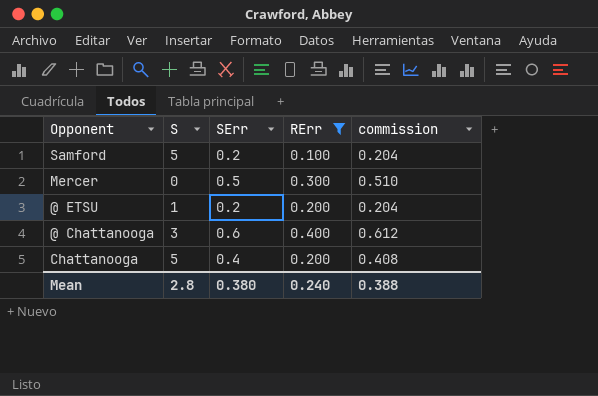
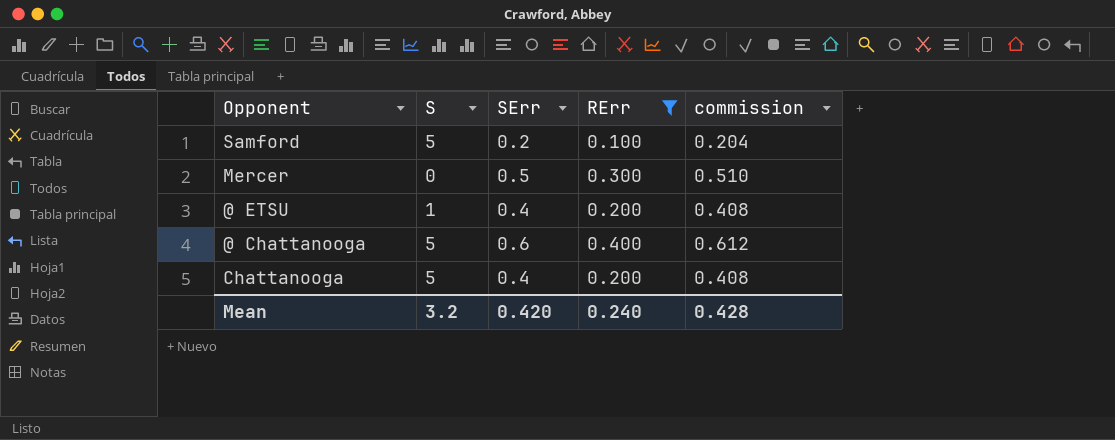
@ ETSU | SErr: 0.2 -> 0.4
@ ETSU | commission: 0.204 -> 0.408
@ Chattanooga | S: 3 -> 5
Mean | S: 2.8 -> 3.2
Mean | SErr: 0.380 -> 0.420
Mean | commission: 0.388 -> 0.428

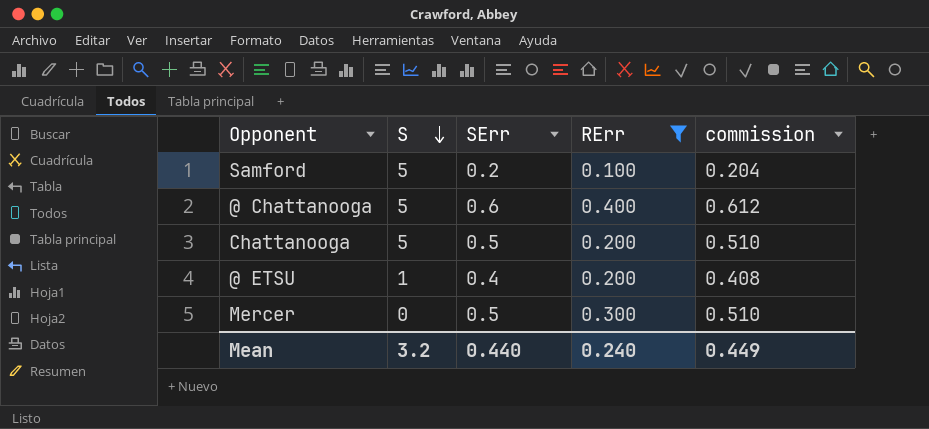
row order: none -> S descending
Chattanooga | SErr: 0.4 -> 0.5
Chattanooga | commission: 0.408 -> 0.510
Mean | SErr: 0.420 -> 0.440
Mean | commission: 0.428 -> 0.449

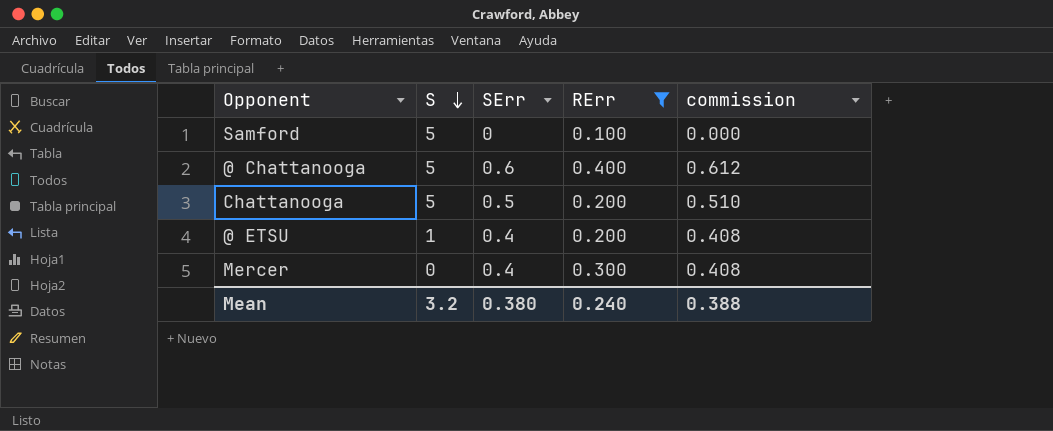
Samford | SErr: 0.2 -> 0
Samford | commission: 0.204 -> 0.000
Mercer | SErr: 0.5 -> 0.4
Mercer | commission: 0.510 -> 0.408
Mean | SErr: 0.440 -> 0.380
Mean | commission: 0.449 -> 0.388

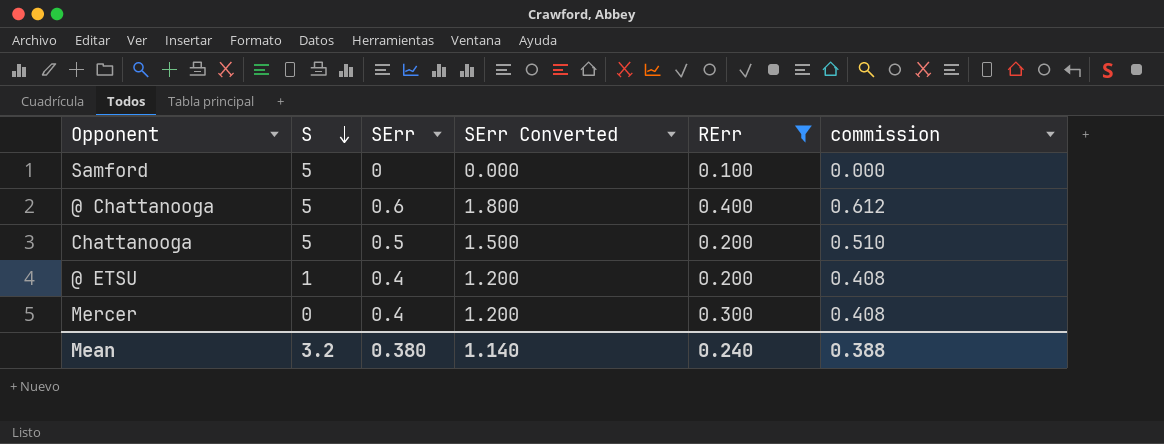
column SErr Converted | formula: none -> [SErr] * 3

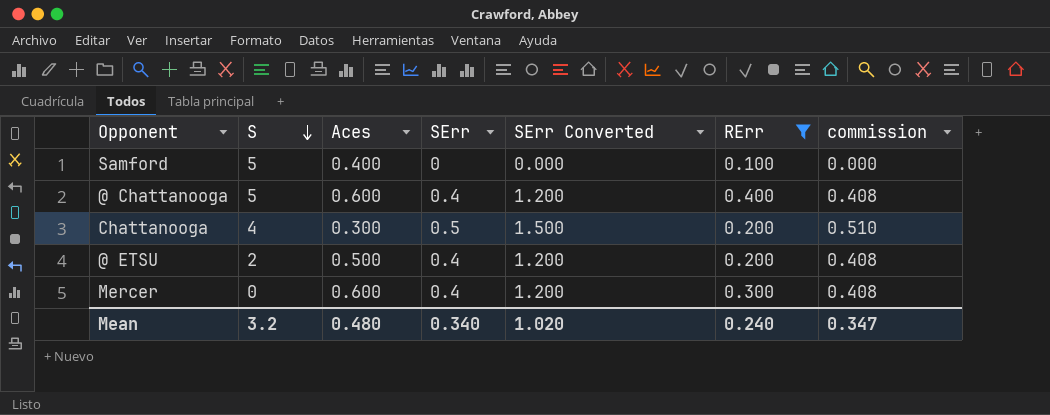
column Aces | position: none -> 3
@ Chattanooga | SErr: 0.6 -> 0.4
@ Chattanooga | SErr Converted: 1.800 -> 1.200
@ Chattanooga | commission: 0.612 -> 0.408
Chattanooga | S: 5 -> 4
@ ETSU | S: 1 -> 2
Mean | SErr: 0.380 -> 0.340
Mean | SErr Converted: 1.140 -> 1.020
Mean | commission: 0.388 -> 0.347

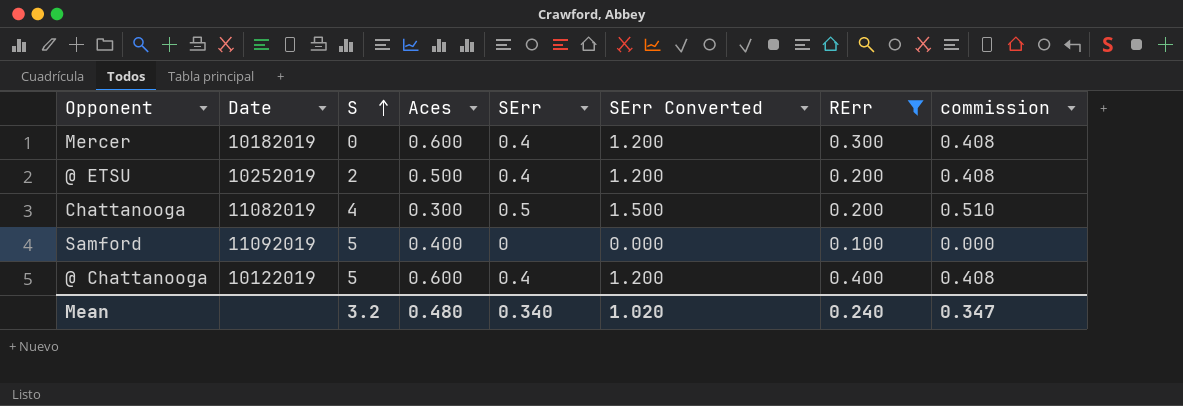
row order: S descending -> S ascending
column Date | position: none -> 2

